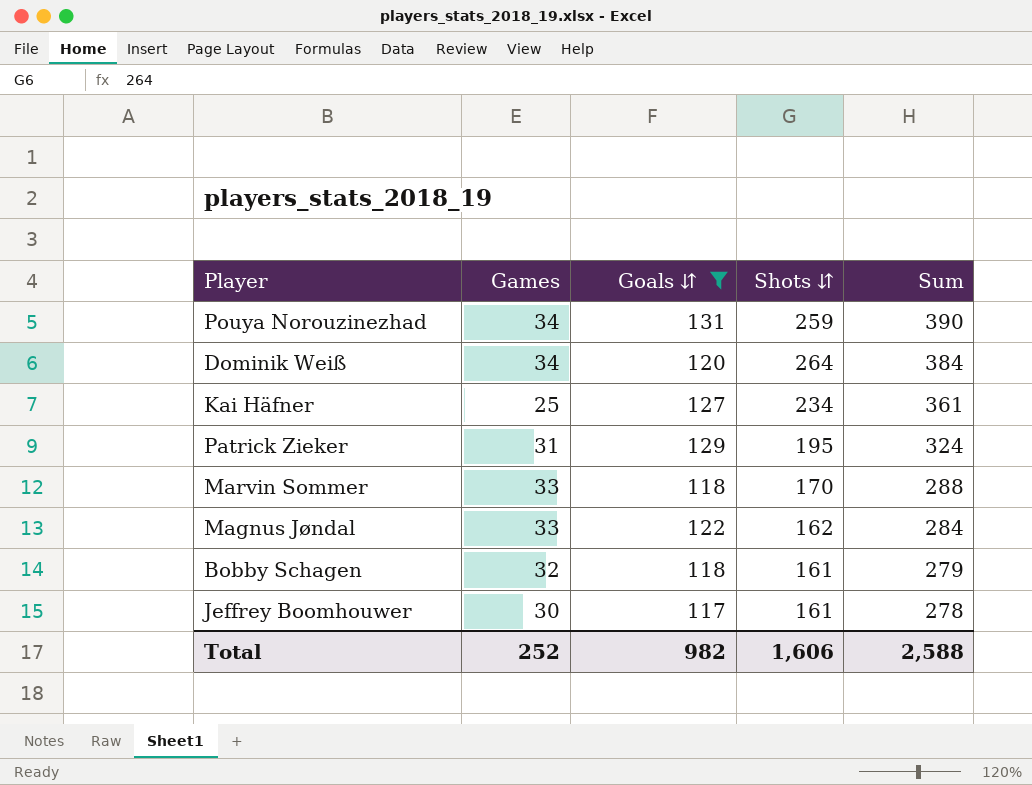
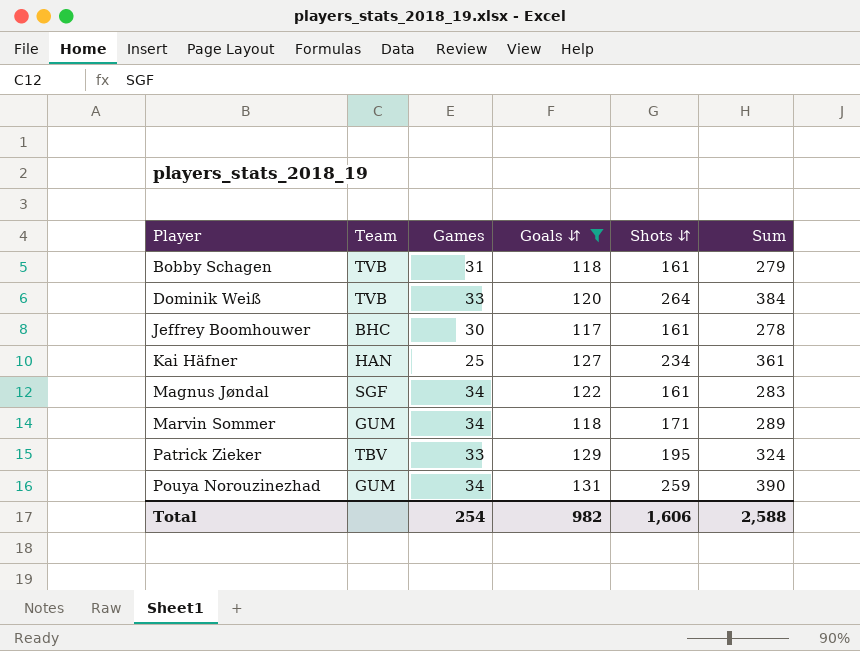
row order: Sum descending -> Player ascending
column Team | position: none -> 2
Bobby Schagen | Games: 32 -> 31
Dominik Weiß | Games: 34 -> 33
Magnus Jøndal | Games: 33 -> 34
Magnus Jøndal | Shots ⇵: 162 -> 161
Magnus Jøndal | Sum: 284 -> 283
Marvin Sommer | Games: 33 -> 34
Marvin Sommer | Shots ⇵: 170 -> 171
Marvin Sommer | Sum: 288 -> 289
Patrick Zieker | Games: 31 -> 33
Total | Games: 252 -> 254

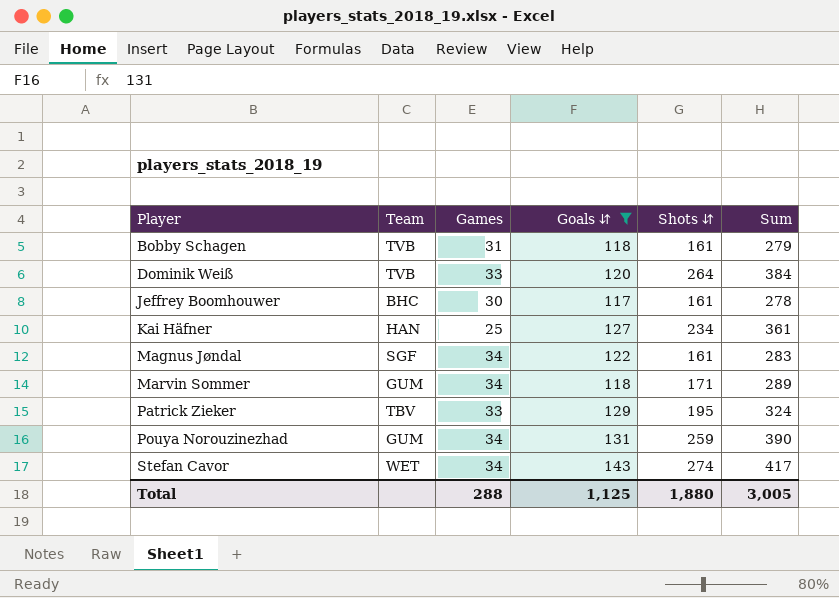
row Stefan Cavor: none -> WET | 34 | 143 | 274 | 417
Total | Games: 254 -> 288
Total | Goals ⇵: 982 -> 1,125
Total | Shots ⇵: 1,606 -> 1,880
Total | Sum: 2,588 -> 3,005

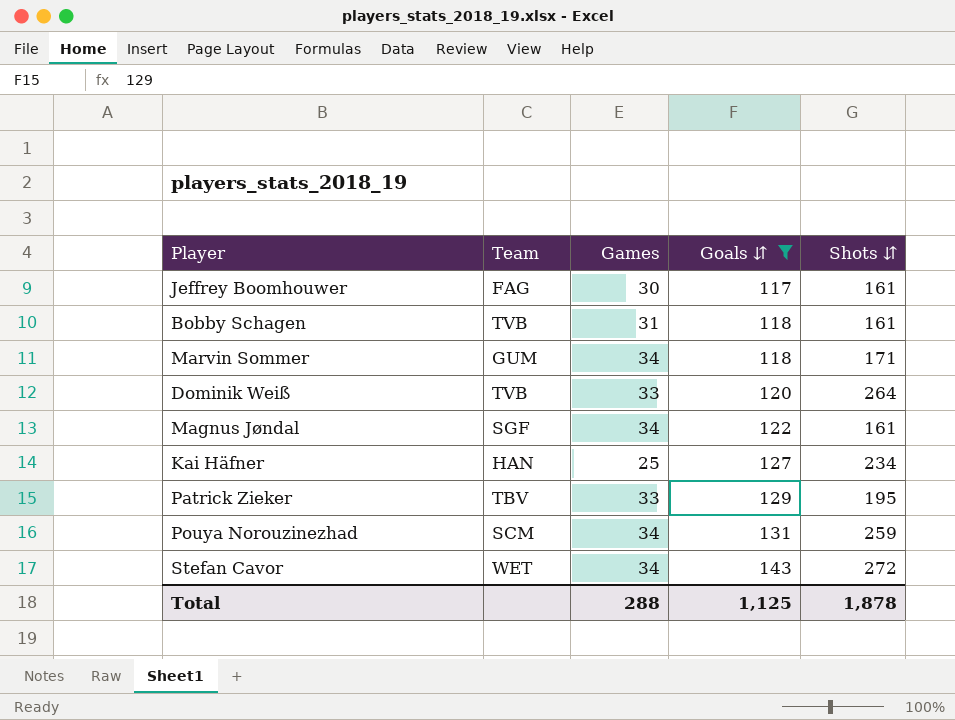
row order: Player ascending -> Goals ⇵ ascending
column Sum | formula: [Goals ⇵] + [Shots ⇵] -> none
Jeffrey Boomhouwer | Team: BHC -> FAG
Pouya Norouzinezhad | Team: GUM -> SCM
Stefan Cavor | Shots ⇵: 274 -> 272
Total | Shots ⇵: 1,880 -> 1,878

